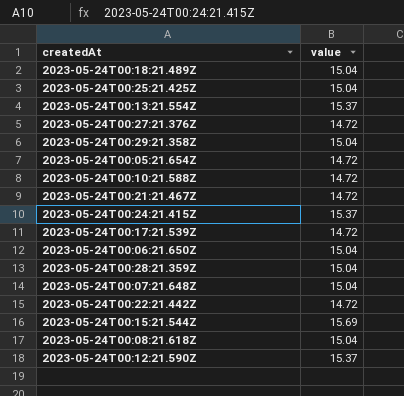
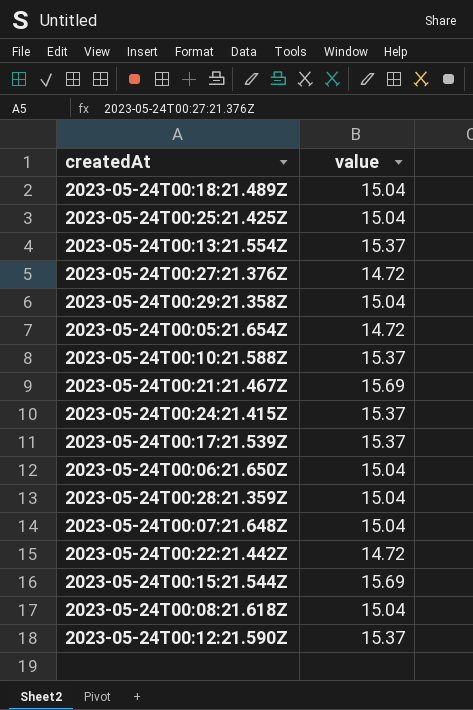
2023-05-24T00:10:21.588Z | value: 14.72 -> 15.37
2023-05-24T00:21:21.467Z | value: 14.72 -> 15.69
2023-05-24T00:17:21.539Z | value: 14.72 -> 15.37

